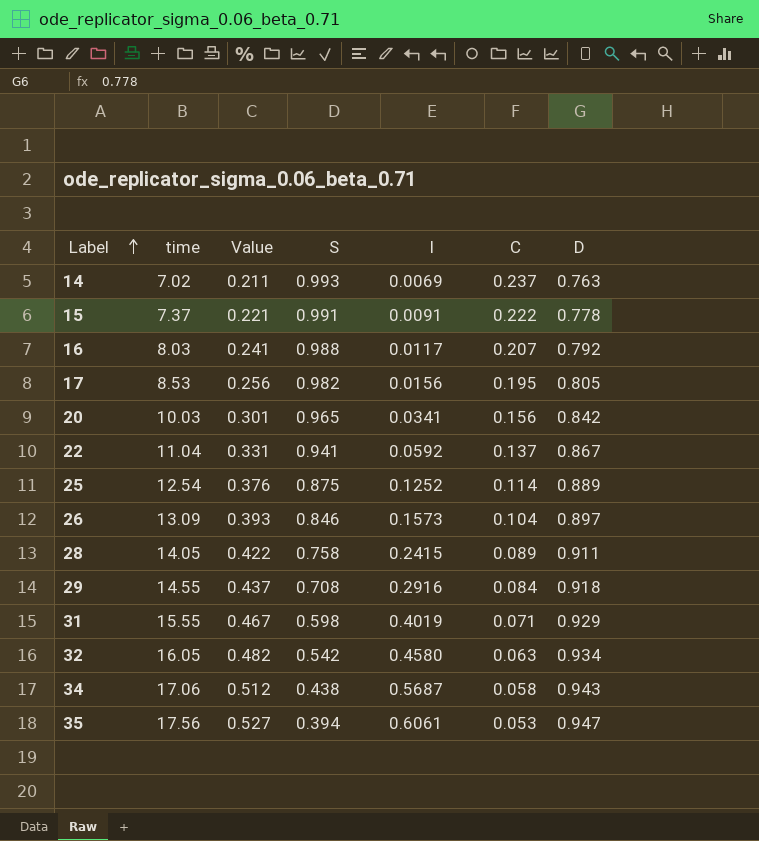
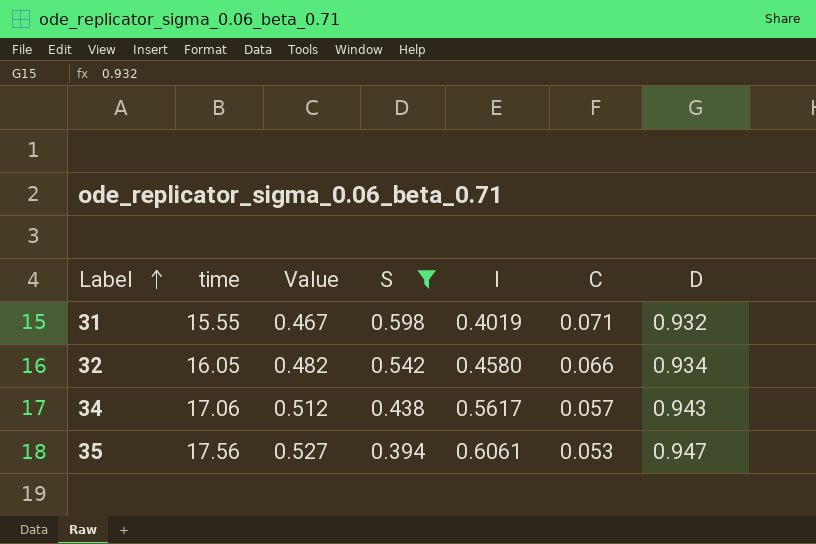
filter: none -> S <= 0.598
31 | D: 0.929 -> 0.932
32 | C: 0.063 -> 0.066
34 | I: 0.5687 -> 0.5617
34 | C: 0.058 -> 0.057

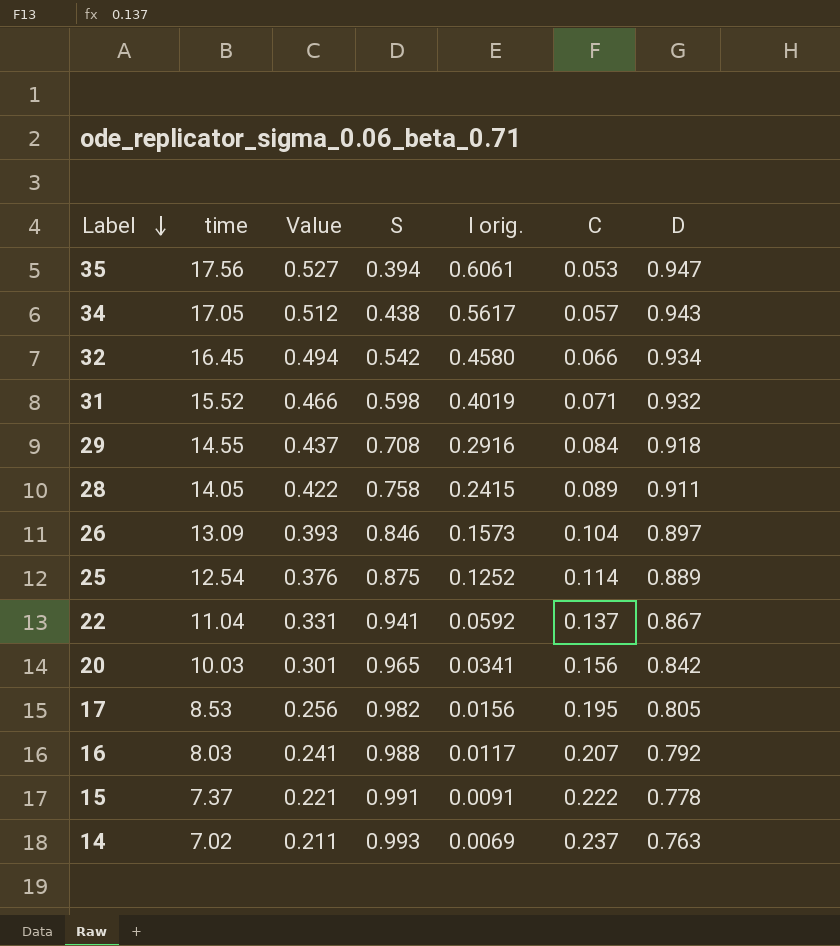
filter: S <= 0.598 -> none
row order: Label ascending -> Label descending
column name: I -> I orig.
34 | time: 17.06 -> 17.05
32 | time: 16.05 -> 16.45
32 | Value: 0.482 -> 0.494
31 | time: 15.55 -> 15.52
31 | Value: 0.467 -> 0.466

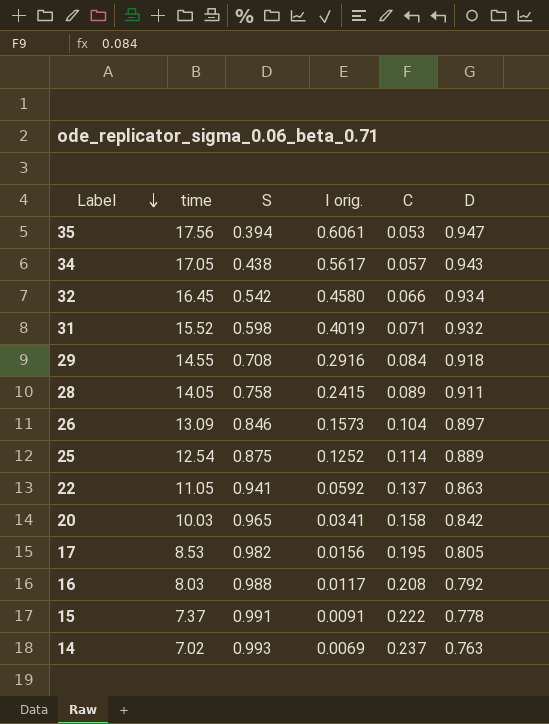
column Value | formula: [time] * 0.03 -> none
22 | time: 11.04 -> 11.05
22 | D: 0.867 -> 0.863
20 | C: 0.156 -> 0.158
16 | C: 0.207 -> 0.208

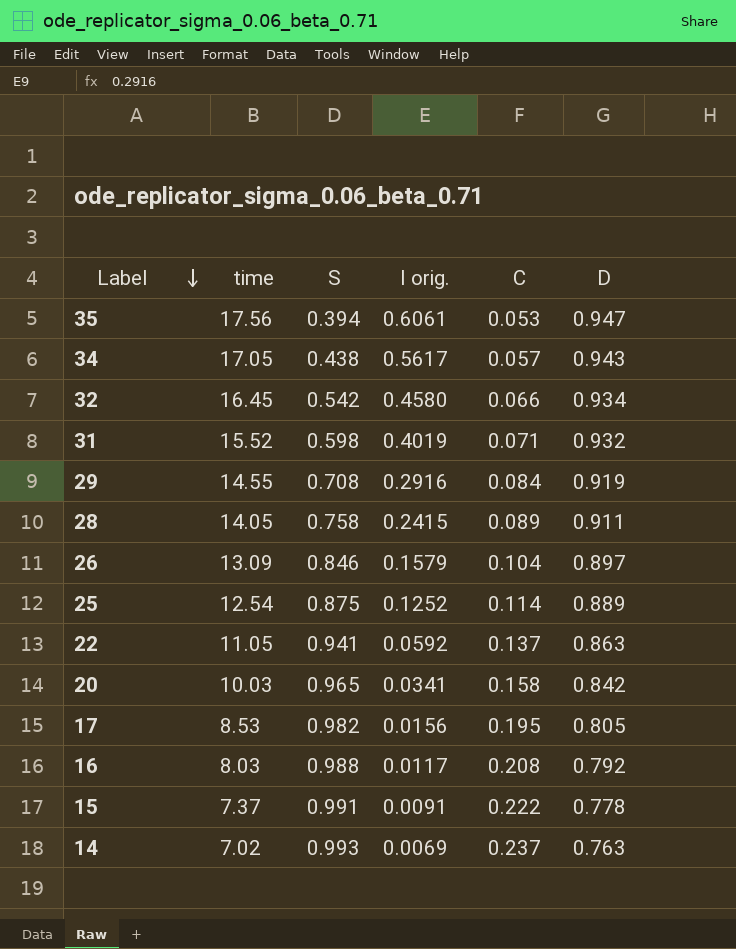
29 | D: 0.918 -> 0.919
26 | I orig.: 0.1573 -> 0.1579

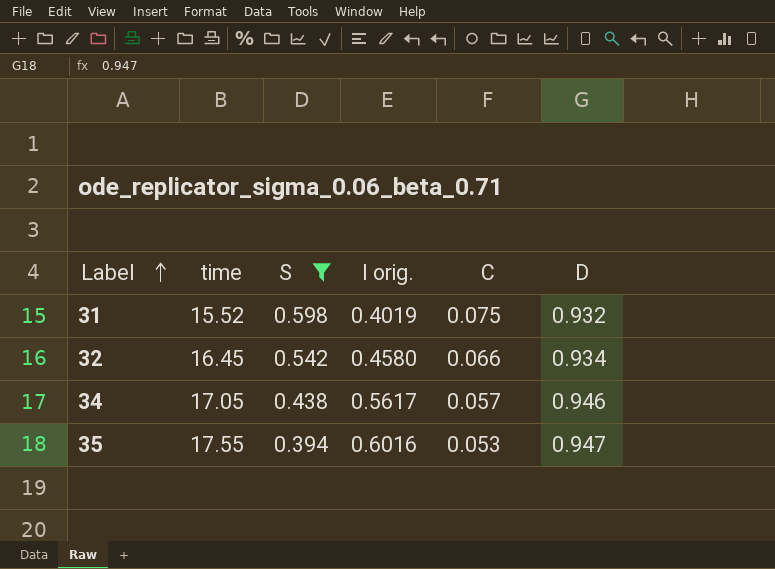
filter: none -> S <= 0.598
row order: Label descending -> Label ascending
31 | C: 0.071 -> 0.075
34 | D: 0.943 -> 0.946
35 | time: 17.56 -> 17.55
35 | I orig.: 0.6061 -> 0.6016

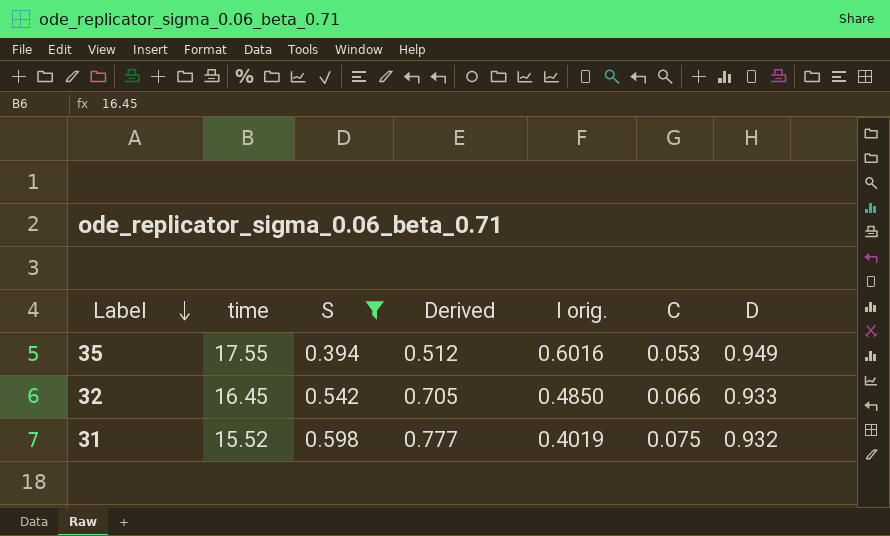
row order: Label ascending -> Label descending
column Derived | formula: none -> [S] * 1.3
row 34: 17.05 | 0.438 | 0.5617 | 0.057 | 0.946 -> none
35 | D: 0.947 -> 0.949
32 | I orig.: 0.4580 -> 0.4850
32 | D: 0.934 -> 0.933

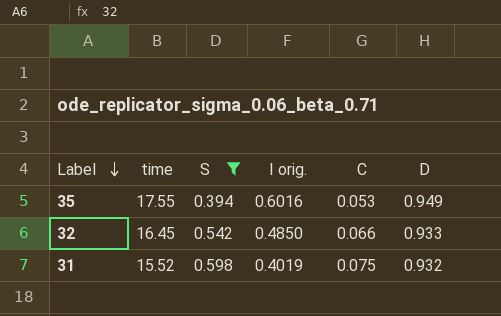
column Derived | formula: [S] * 1.3 -> none

